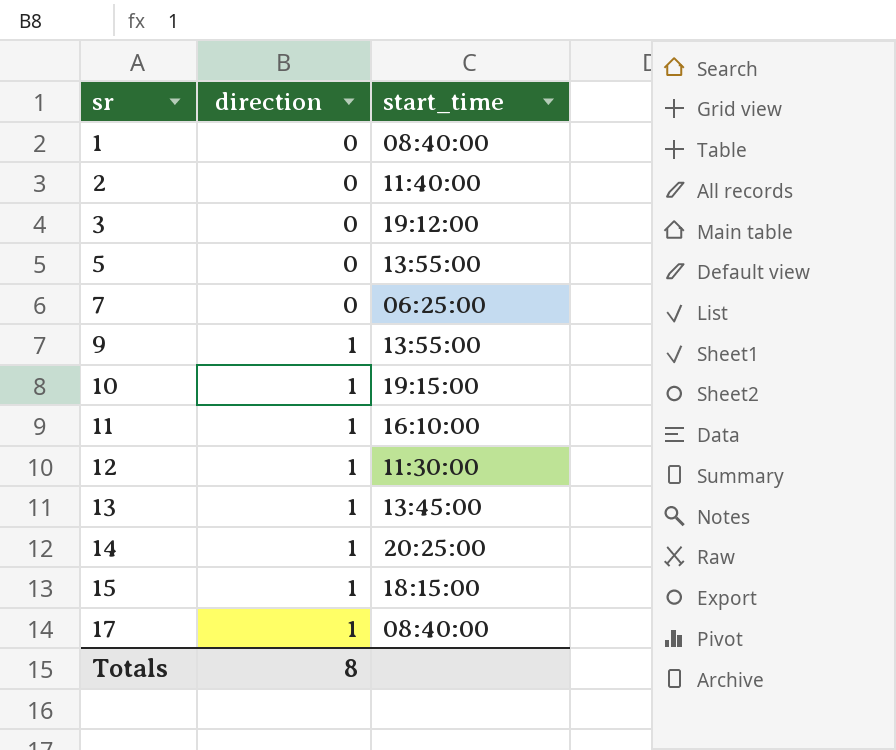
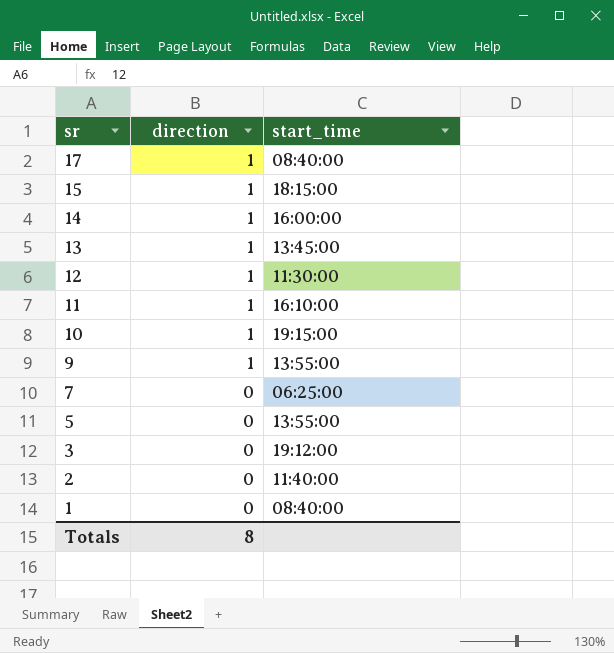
row order: sr ascending -> sr descending
14 | start_time: 20:25:00 -> 16:00:00

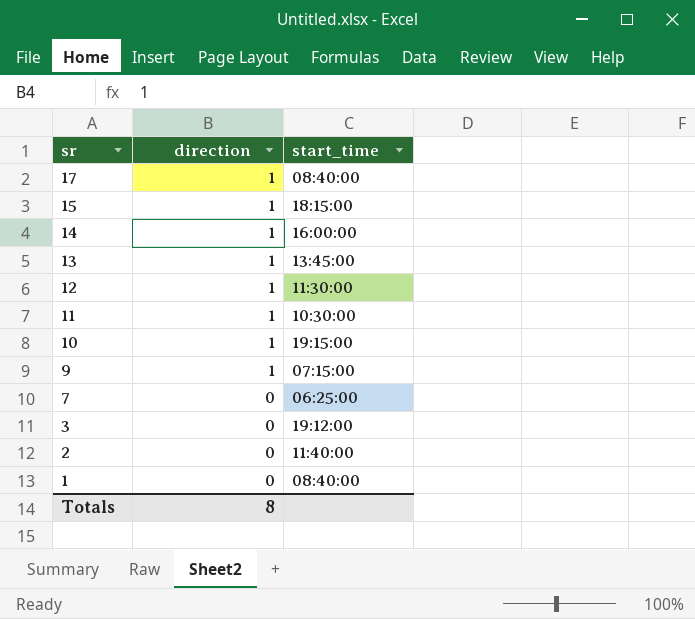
row 5: 0 | 13:55:00 -> none
11 | start_time: 16:10:00 -> 10:30:00
9 | start_time: 13:55:00 -> 07:15:00

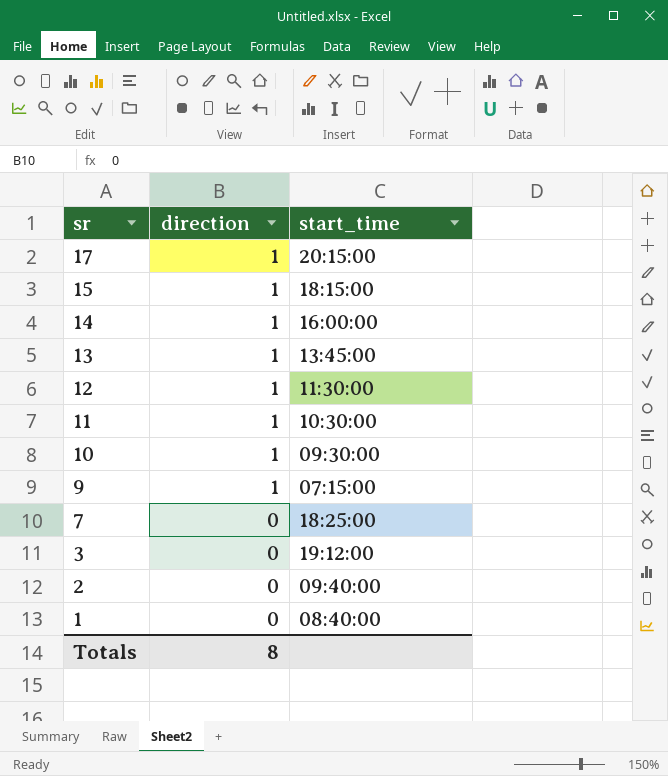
17 | start_time: 08:40:00 -> 20:15:00
10 | start_time: 19:15:00 -> 09:30:00
7 | start_time: 06:25:00 -> 18:25:00
2 | start_time: 11:40:00 -> 09:40:00

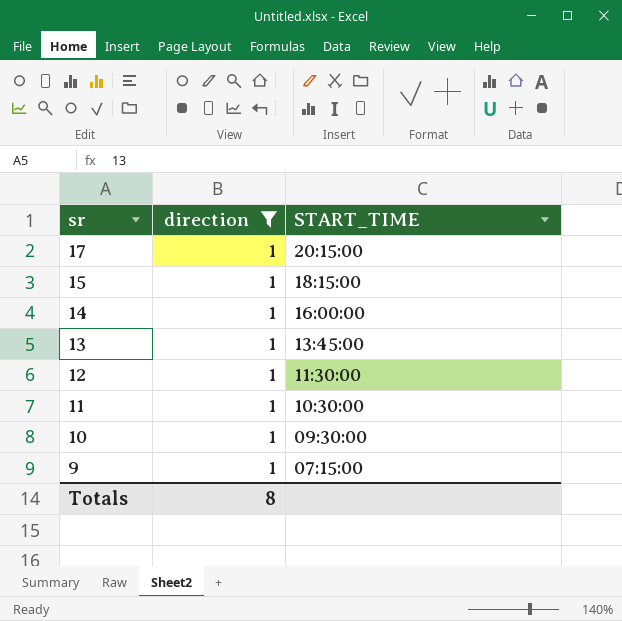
filter: none -> direction = 1
column name: start_time -> START_TIME

